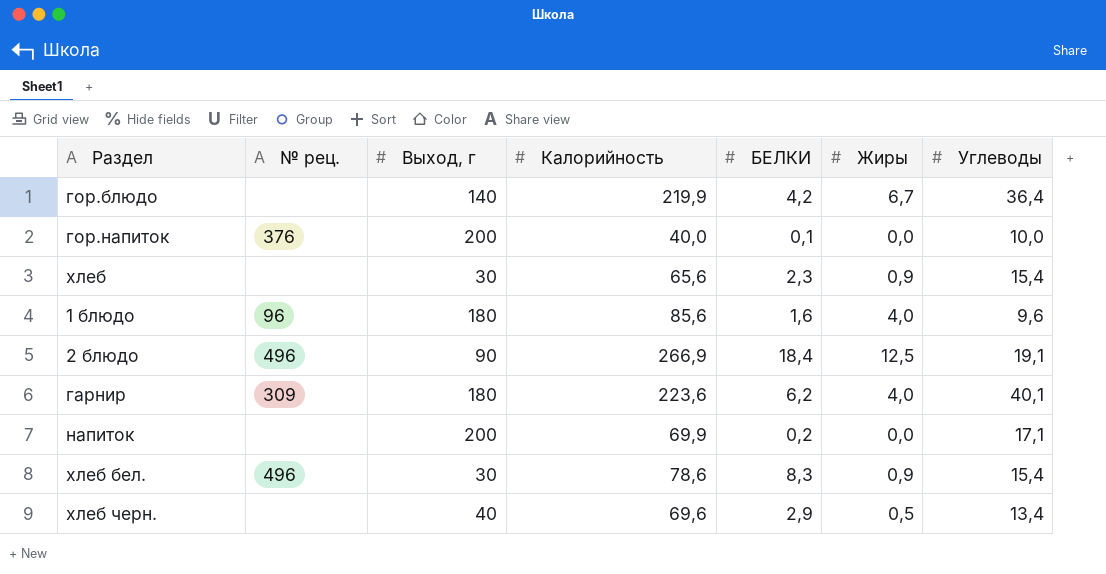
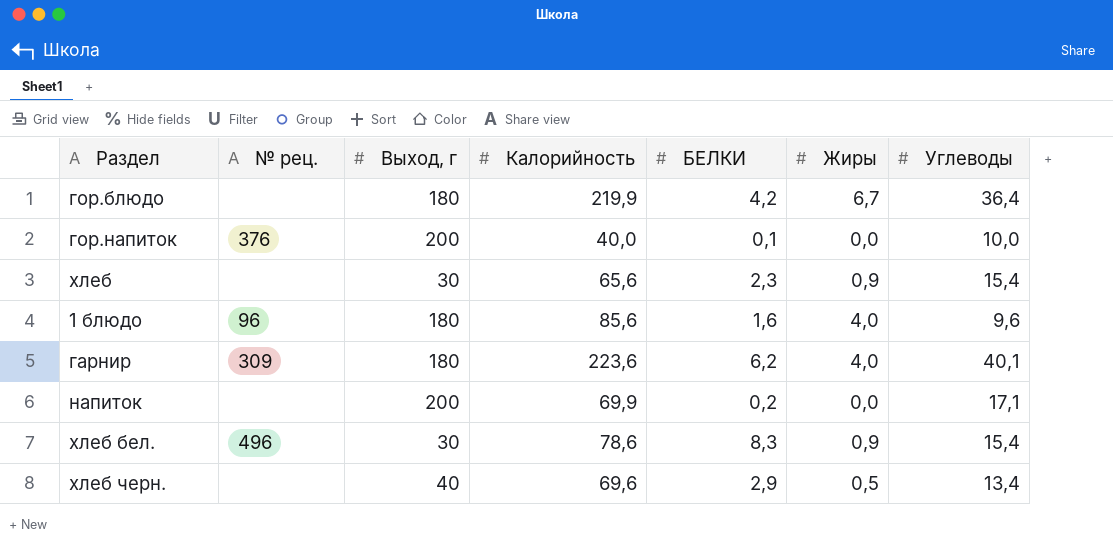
row 2 блюдо: 496 | 90 | 266,9 | 18,4 | 12,5 | 19,1 -> none
гор.блюдо | Выход, г: 140 -> 180

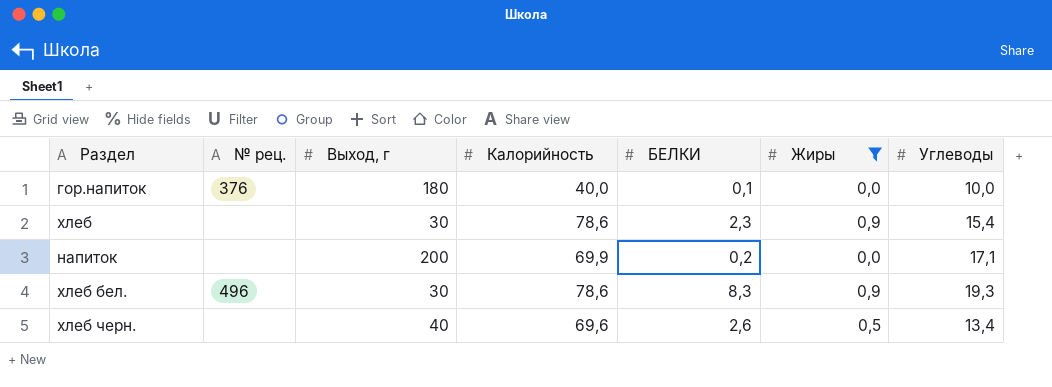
filter: none -> Жиры <= 0,9
гор.напиток | Выход, г: 200 -> 180
хлеб | Калорийность: 65,6 -> 78,6
хлеб бел. | Углеводы: 15,4 -> 19,3
хлеб черн. | БЕЛКИ: 2,9 -> 2,6

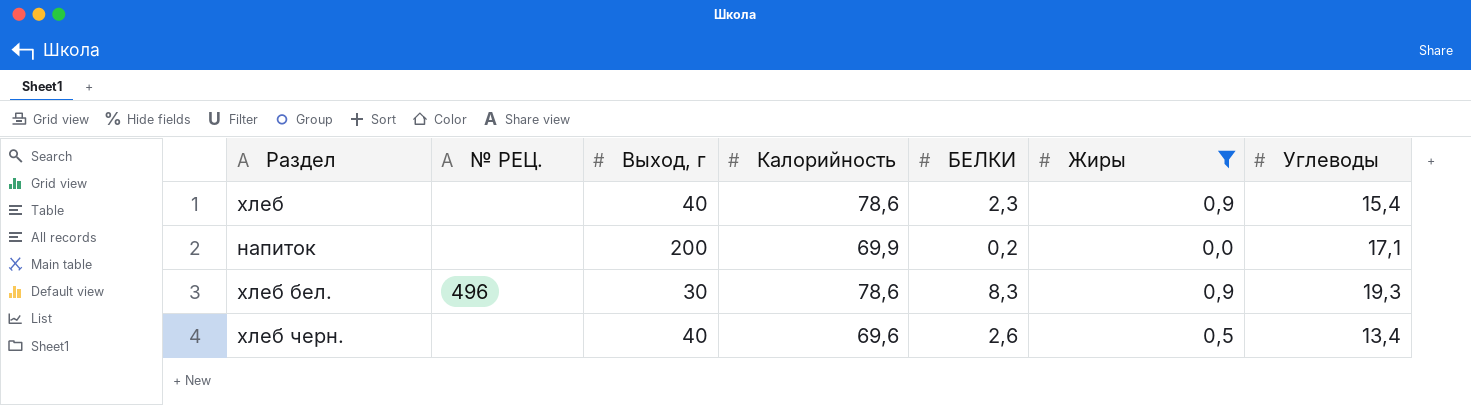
column name: № рец. -> № РЕЦ.
row гор.напиток: 376 | 180 | 40,0 | 0,1 | 0,0 | 10,0 -> none
хлеб | Выход, г: 30 -> 40

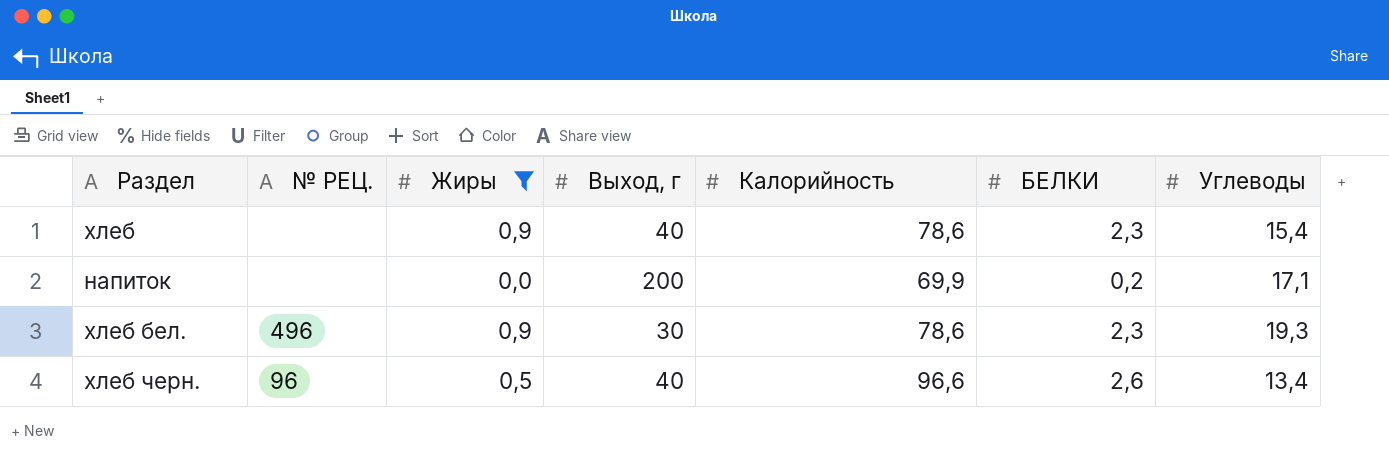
column Жиры | position: 6 -> 3
хлеб бел. | БЕЛКИ: 8,3 -> 2,3
хлеб черн. | № РЕЦ.: none -> 96
хлеб черн. | Калорийность: 69,6 -> 96,6

